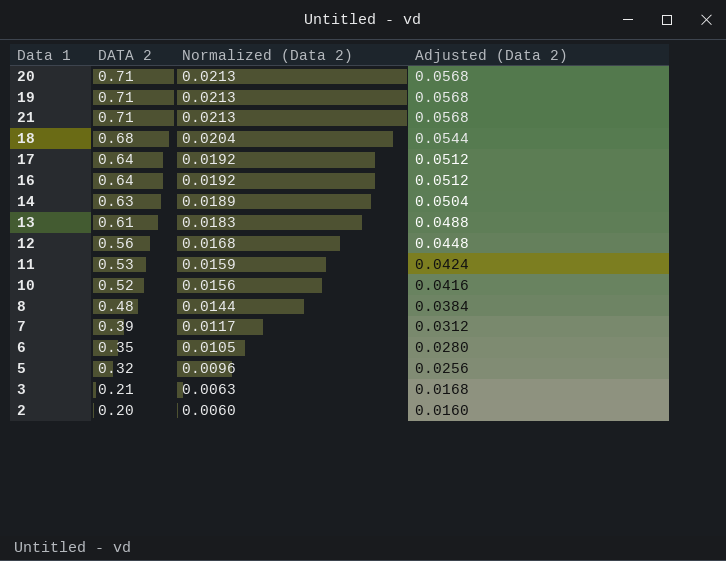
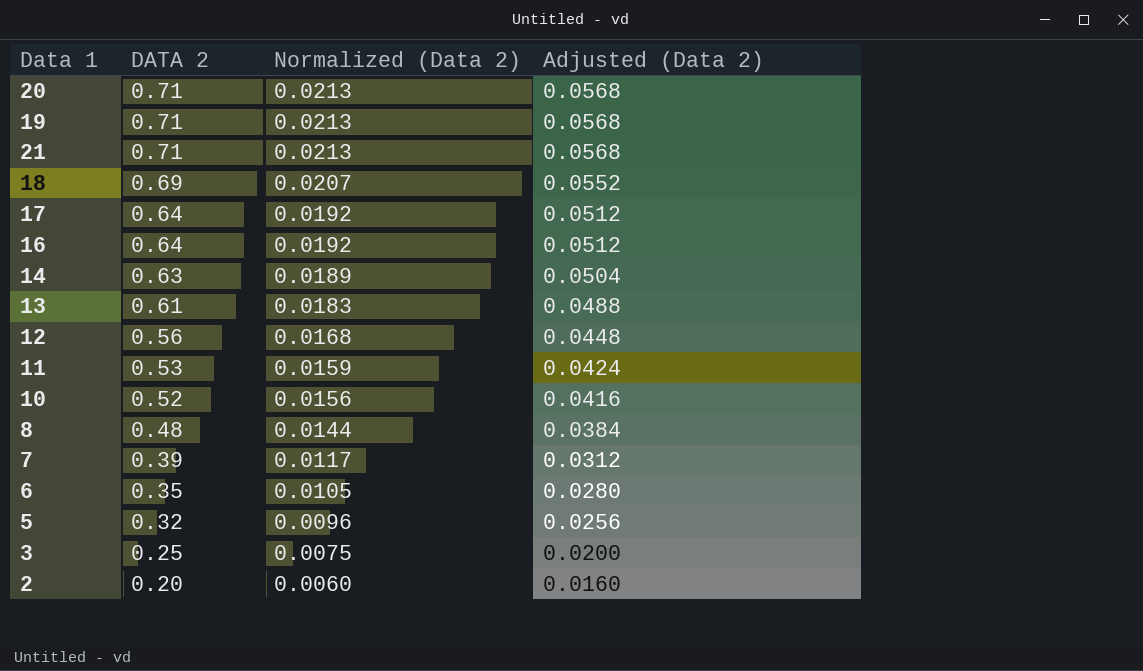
18 | DATA 2: 0.68 -> 0.69
18 | Normalized (Data 2): 0.0204 -> 0.0207
18 | Adjusted (Data 2): 0.0544 -> 0.0552
3 | DATA 2: 0.21 -> 0.25
3 | Normalized (Data 2): 0.0063 -> 0.0075
3 | Adjusted (Data 2): 0.0168 -> 0.0200

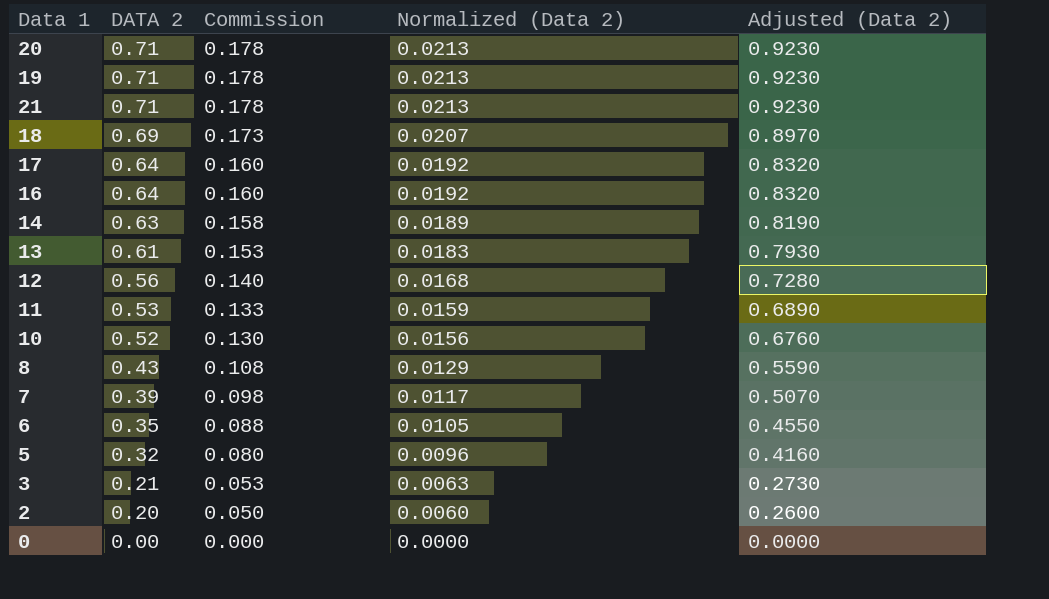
column Commission | formula: none -> [DATA 2] * 0.25
column Adjusted (Data 2) | formula: [DATA 2] * 0.08 -> [DATA 2] * 1.3
8 | DATA 2: 0.48 -> 0.43
8 | Normalized (Data 2): 0.0144 -> 0.0129
3 | DATA 2: 0.25 -> 0.21
3 | Normalized (Data 2): 0.0075 -> 0.0063
row 0: none -> 0.00 | 0.000 | 0.0000 | 0.0000

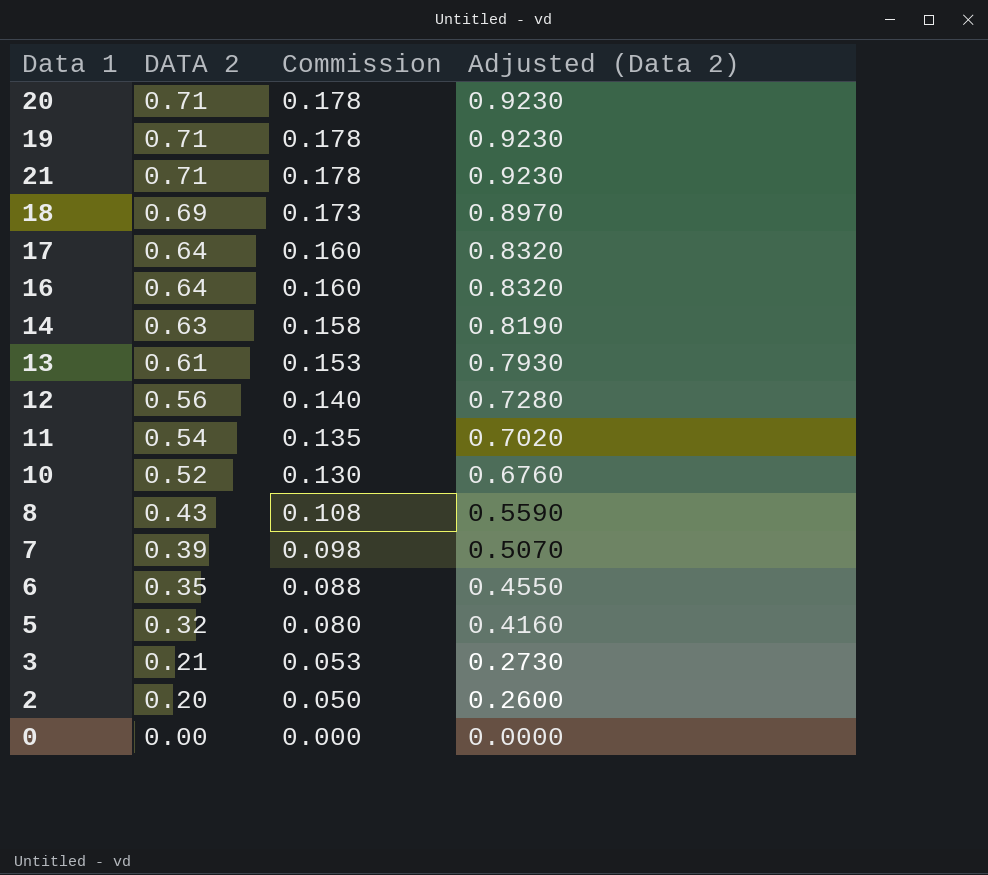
column Normalized (Data 2) | formula: [DATA 2] * 0.03 -> none
11 | DATA 2: 0.53 -> 0.54
11 | Commission: 0.133 -> 0.135
11 | Adjusted (Data 2): 0.6890 -> 0.7020

